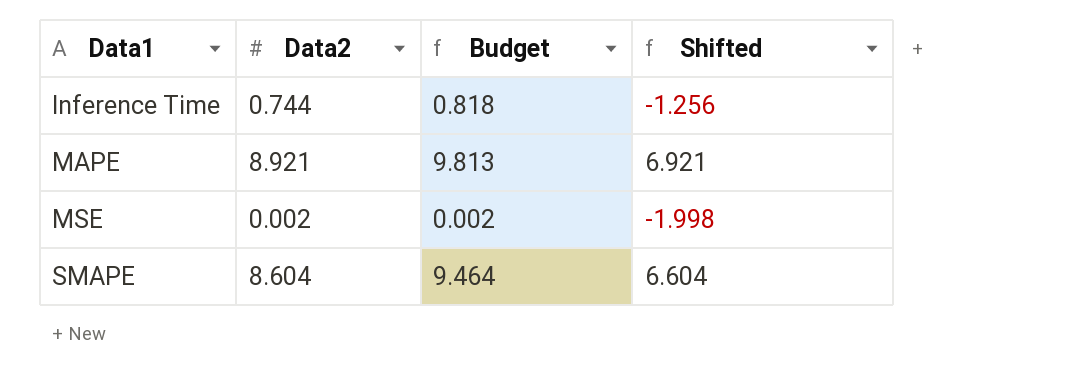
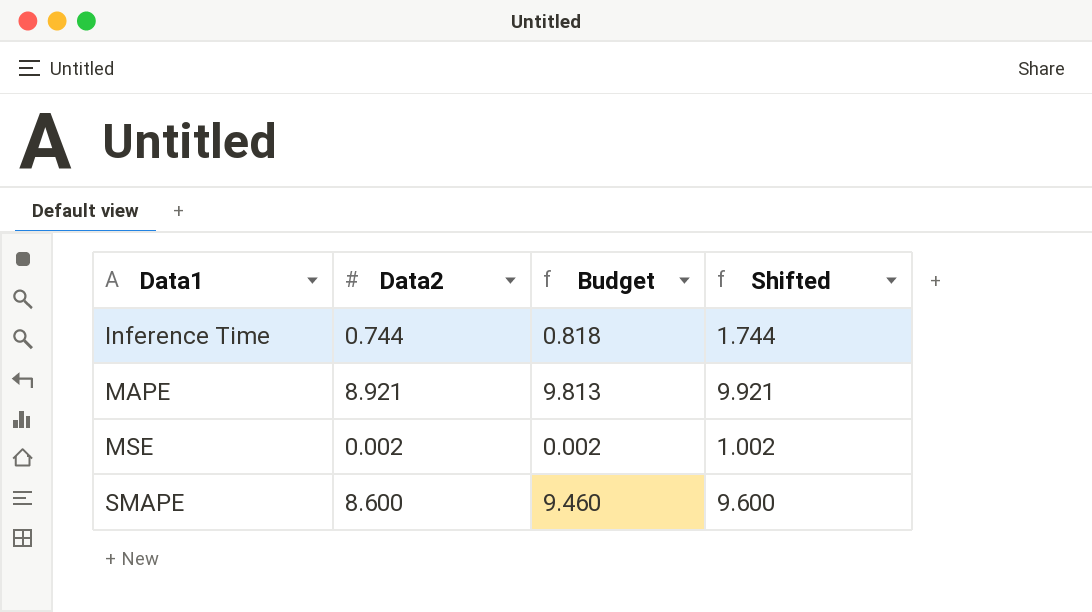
column Shifted | formula: [Data2] - 2 -> [Data2] + 1
SMAPE | Data2: 8.604 -> 8.600
SMAPE | Budget: 9.464 -> 9.460

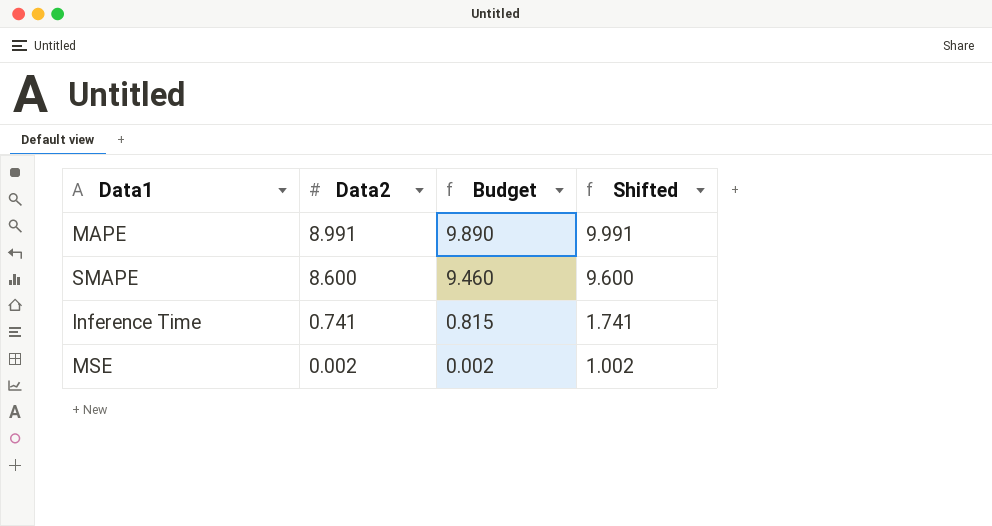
row order: Data1 ascending -> Data2 descending
MAPE | Data2: 8.921 -> 8.991
MAPE | Budget: 9.813 -> 9.890
MAPE | Shifted: 9.921 -> 9.991
Inference Time | Data2: 0.744 -> 0.741
Inference Time | Budget: 0.818 -> 0.815
Inference Time | Shifted: 1.744 -> 1.741

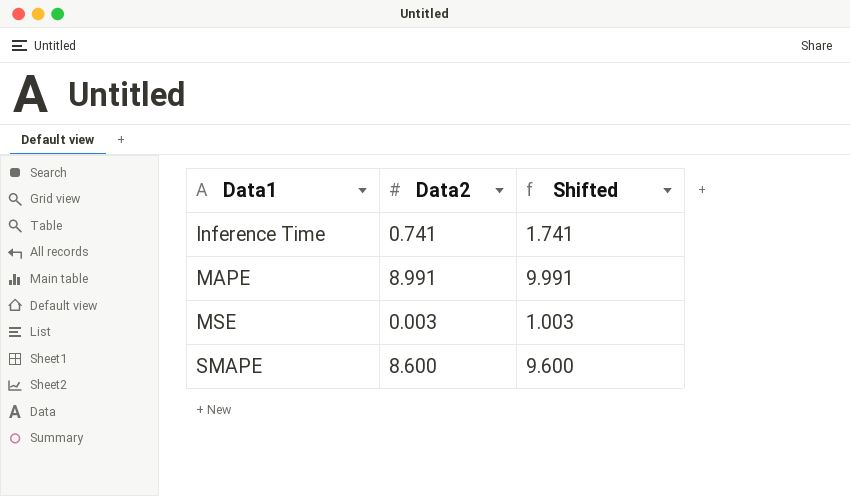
row order: Data2 descending -> Data1 ascending
column Budget | formula: [Data2] * 1.1 -> none
MSE | Data2: 0.002 -> 0.003
MSE | Shifted: 1.002 -> 1.003

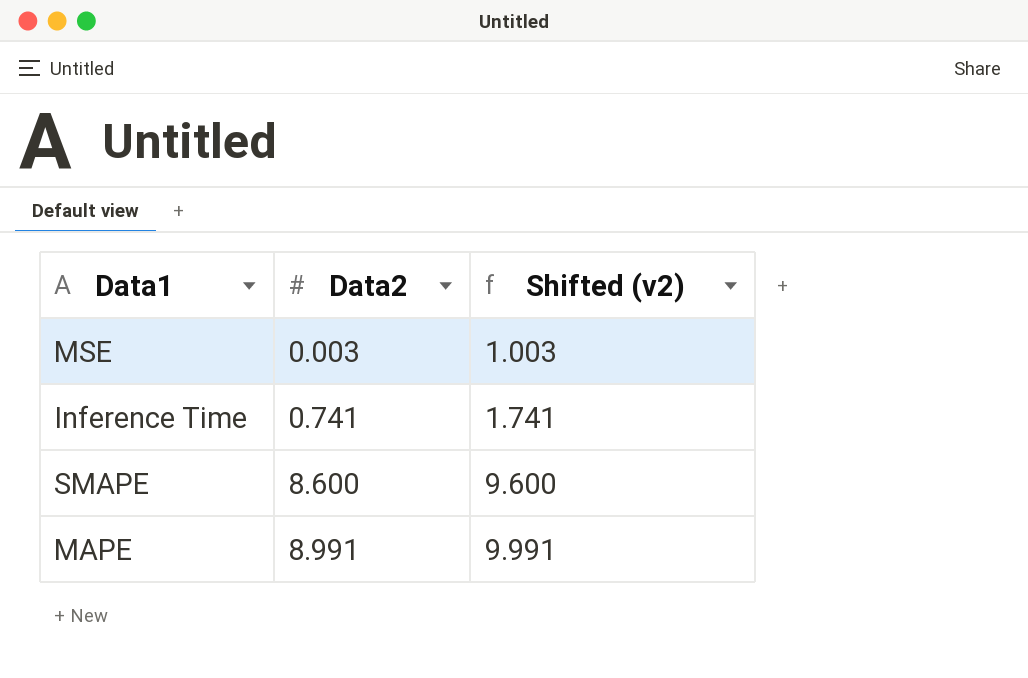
row order: Data1 ascending -> Data2 ascending
column name: Shifted -> Shifted (v2)

